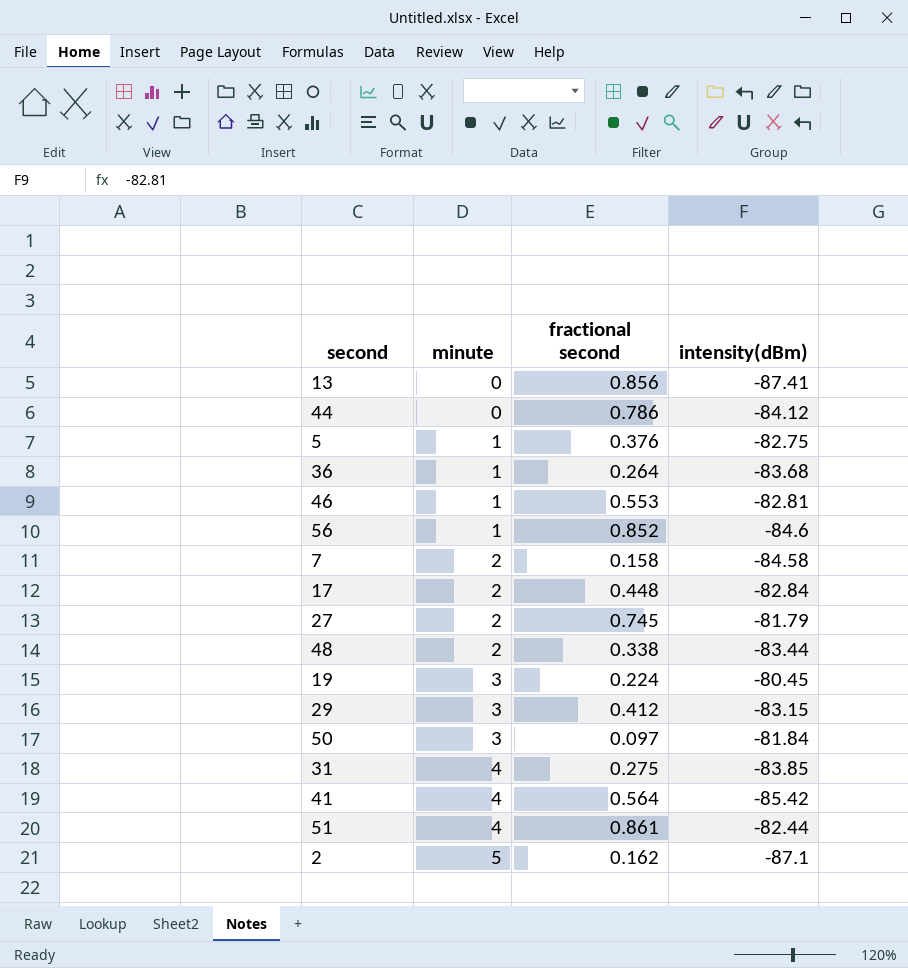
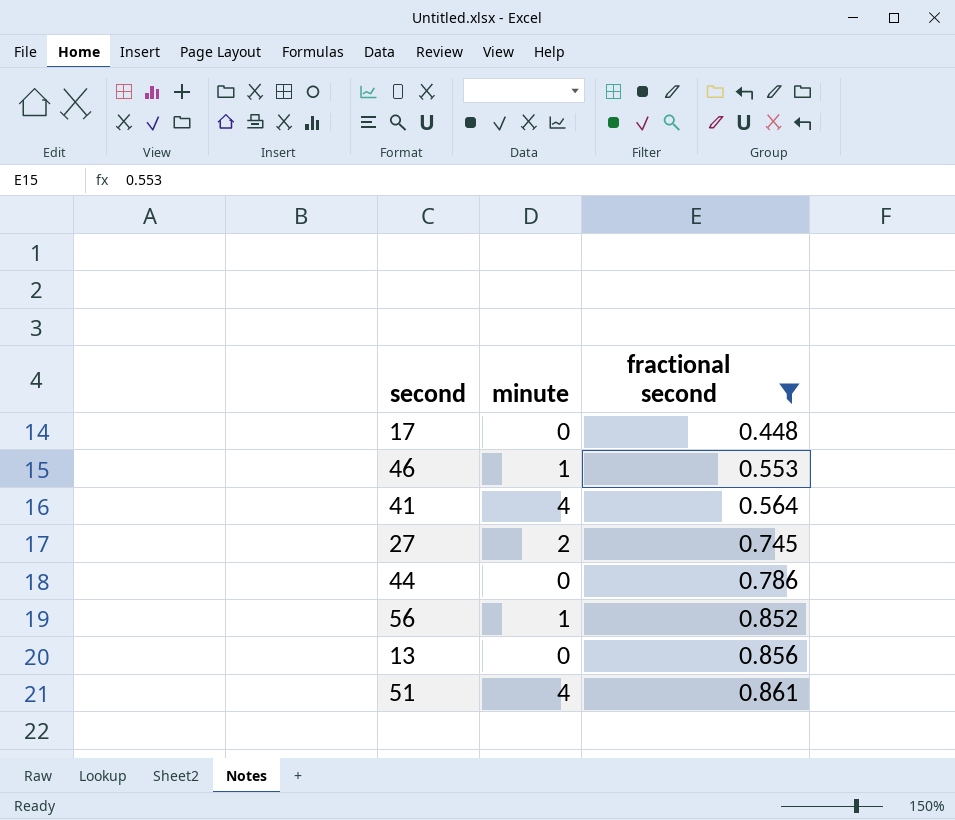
filter: none -> fractional second >= 0.448
row order: minute ascending -> fractional second ascending
column intensity(dBm) | position: 4 -> none
17 | minute: 2 -> 0

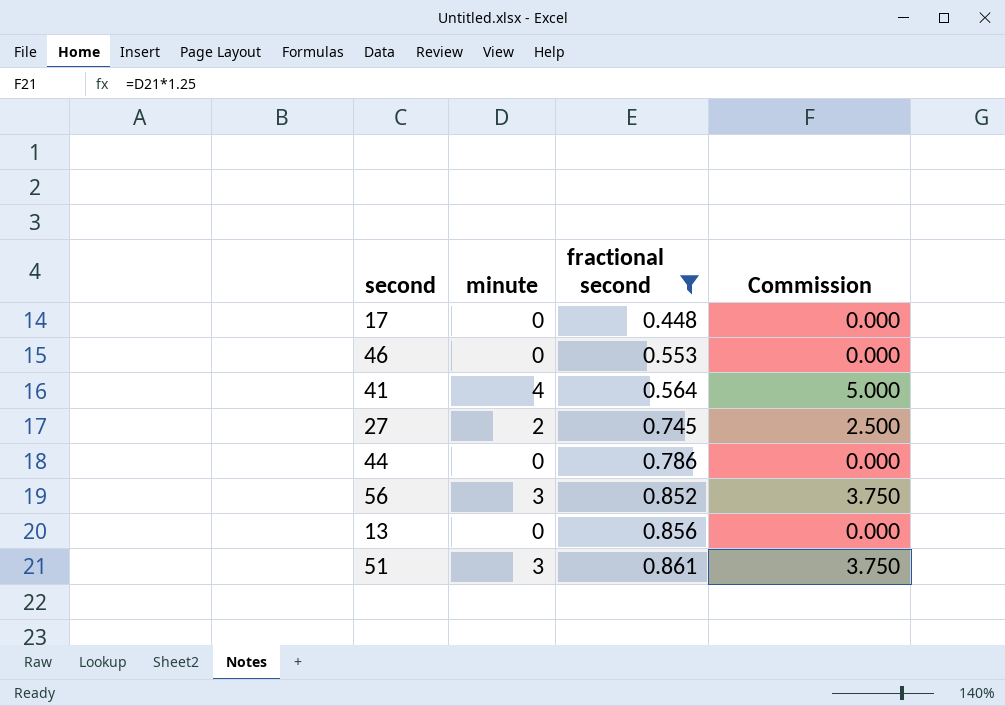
column Commission | formula: none -> [minute] * 1.25
46 | minute: 1 -> 0
56 | minute: 1 -> 3
51 | minute: 4 -> 3

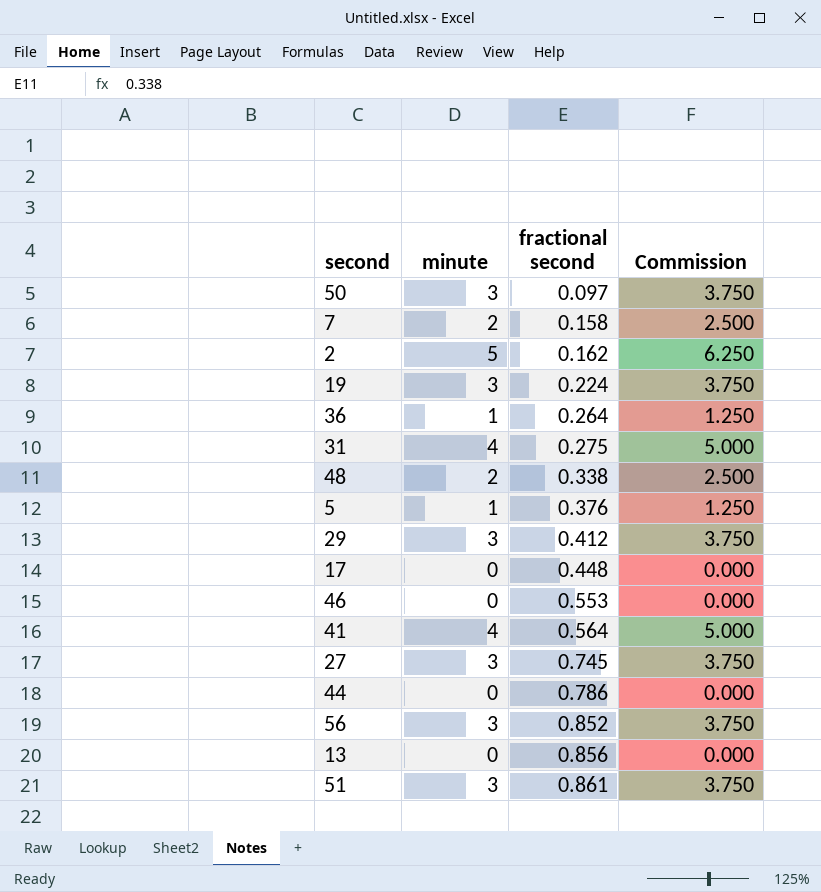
filter: fractional second >= 0.448 -> none
27 | minute: 2 -> 3
27 | Commission: 2.500 -> 3.750

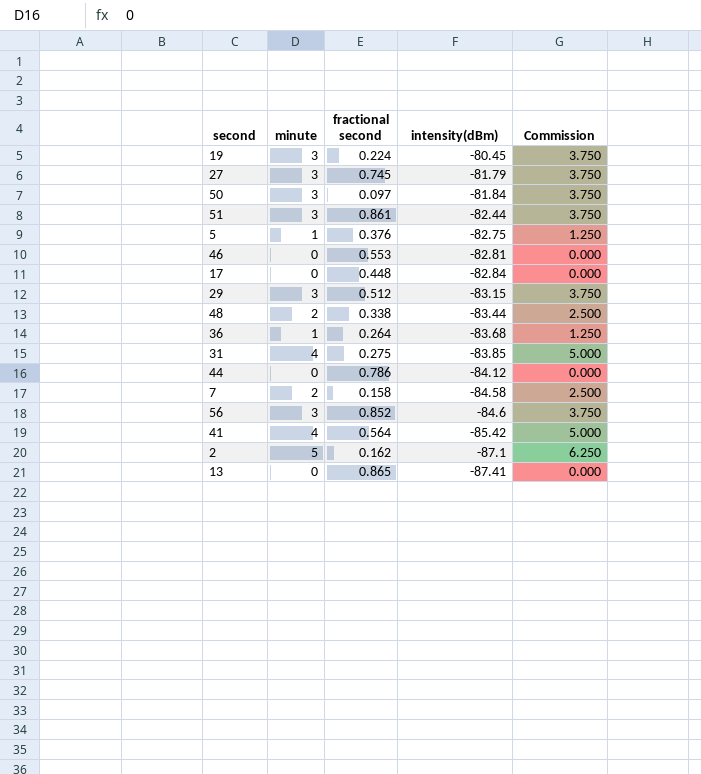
row order: fractional second ascending -> intensity(dBm) descending
column intensity(dBm) | position: none -> 4
29 | fractional second: 0.412 -> 0.512
13 | fractional second: 0.856 -> 0.865

